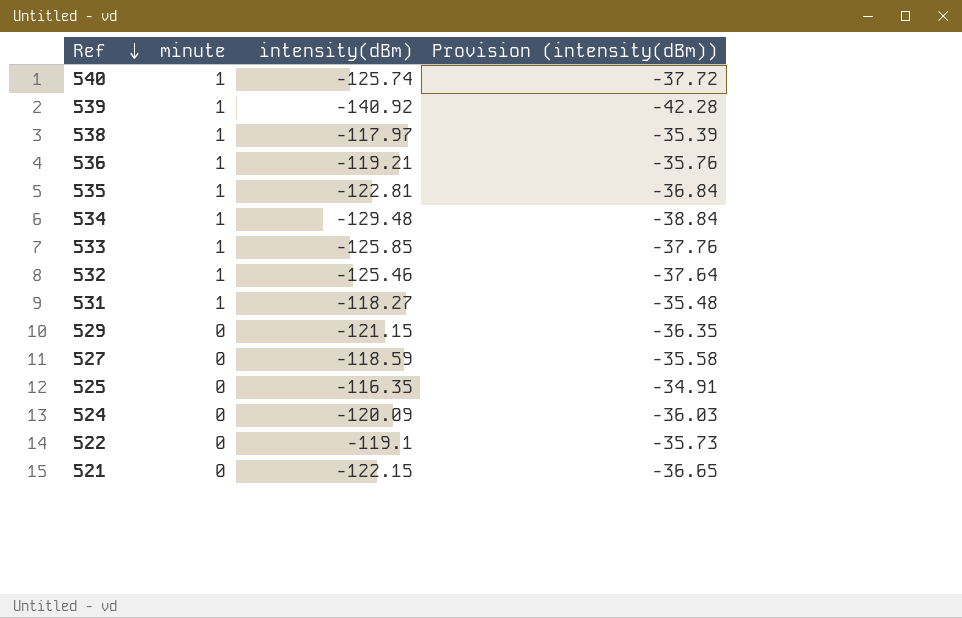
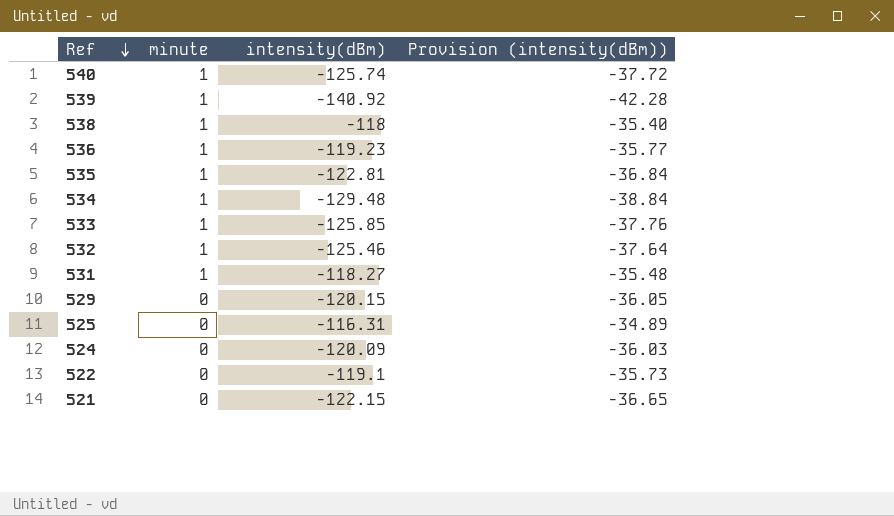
row 527: 0 | -118.59 | -35.58 -> none
538 | intensity(dBm): -117.97 -> -118
538 | Provision (intensity(dBm)): -35.39 -> -35.40
536 | intensity(dBm): -119.21 -> -119.23
536 | Provision (intensity(dBm)): -35.76 -> -35.77
529 | intensity(dBm): -121.15 -> -120.15
529 | Provision (intensity(dBm)): -36.35 -> -36.05
525 | intensity(dBm): -116.35 -> -116.31
525 | Provision (intensity(dBm)): -34.91 -> -34.89

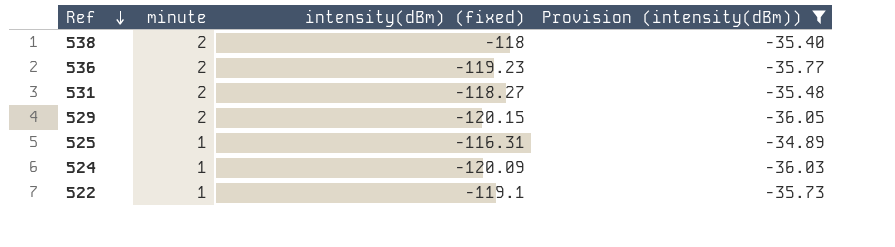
filter: none -> Provision (intensity(dBm)) >= -36.05
column name: intensity(dBm) -> intensity(dBm) (fixed)
538 | minute: 1 -> 2
536 | minute: 1 -> 2
531 | minute: 1 -> 2
529 | minute: 0 -> 2
525 | minute: 0 -> 1
524 | minute: 0 -> 1
522 | minute: 0 -> 1

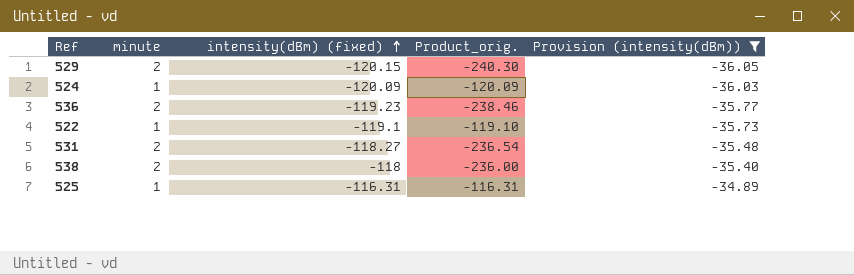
row order: Ref descending -> intensity(dBm) (fixed) ascending
column Product_orig. | formula: none -> [minute] * [intensity(dBm) (fixed)]

